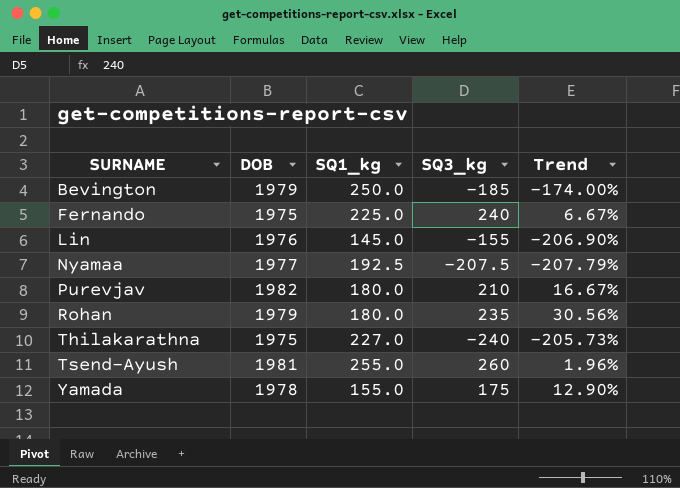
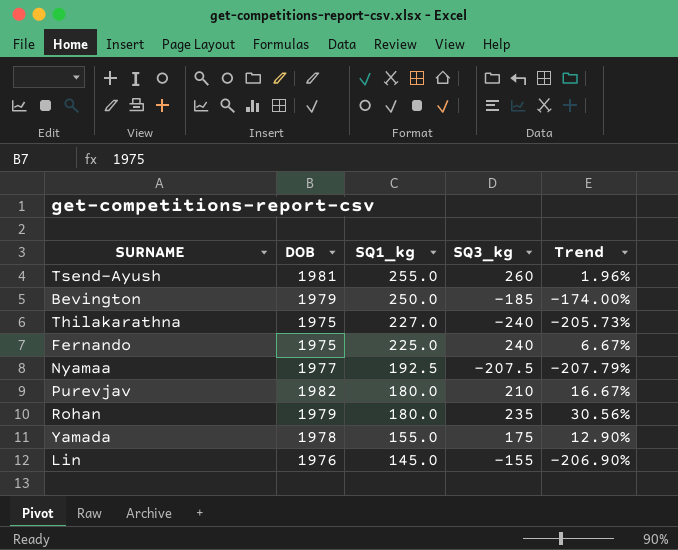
row order: SURNAME ascending -> SQ1_kg descending

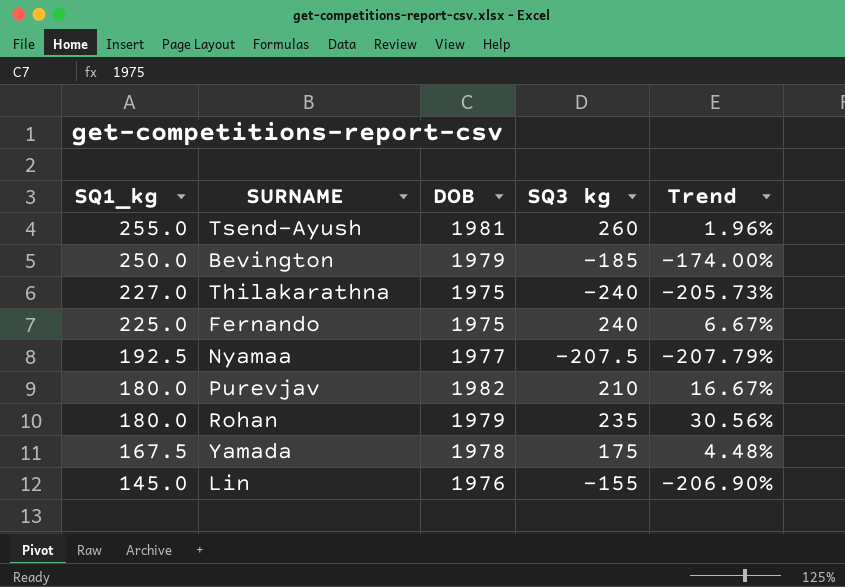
column SQ1_kg | position: 3 -> 1
column name: SQ3_kg -> SQ3 kg
Yamada | SQ1_kg: 155.0 -> 167.5
Yamada | Trend: 12.90% -> 4.48%

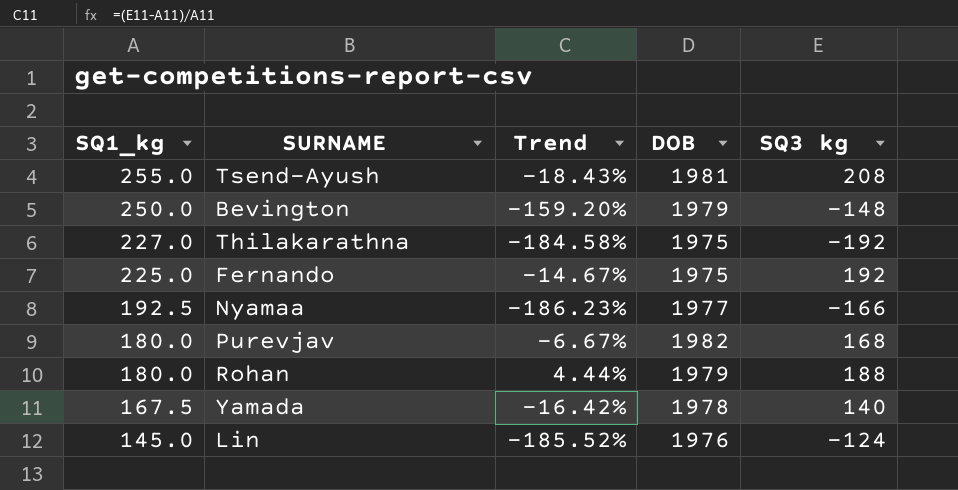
column Trend | position: 5 -> 3
Tsend-Ayush | Trend: 1.96% -> -18.43%
Tsend-Ayush | SQ3 kg: 260 -> 208
Bevington | Trend: -174.00% -> -159.20%
Bevington | SQ3 kg: -185 -> -148
Thilakarathna | Trend: -205.73% -> -184.58%
Thilakarathna | SQ3 kg: -240 -> -192
Fernando | Trend: 6.67% -> -14.67%
Fernando | SQ3 kg: 240 -> 192
Nyamaa | Trend: -207.79% -> -186.23%
Nyamaa | SQ3 kg: -207.5 -> -166
Purevjav | Trend: 16.67% -> -6.67%
Purevjav | SQ3 kg: 210 -> 168
Rohan | Trend: 30.56% -> 4.44%
Rohan | SQ3 kg: 235 -> 188
Yamada | Trend: 4.48% -> -16.42%
Yamada | SQ3 kg: 175 -> 140
Lin | Trend: -206.90% -> -185.52%
Lin | SQ3 kg: -155 -> -124

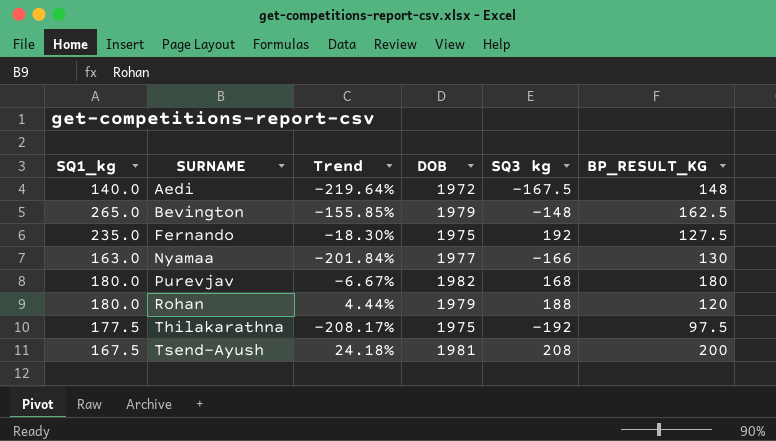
row order: SQ1_kg descending -> SURNAME ascending
column BP_RESULT_KG | position: none -> 6
row Yamada: 167.5 | -16.42% | 1978 | 140 -> none
row Lin: 145.0 | -185.52% | 1976 | -124 -> none
row Aedi: none -> 140.0 | -219.64% | 1972 | -167.5 | 148
Bevington | SQ1_kg: 250.0 -> 265.0
Bevington | Trend: -159.20% -> -155.85%
Fernando | SQ1_kg: 225.0 -> 235.0
Fernando | Trend: -14.67% -> -18.30%
Nyamaa | SQ1_kg: 192.5 -> 163.0
Nyamaa | Trend: -186.23% -> -201.84%
Thilakarathna | SQ1_kg: 227.0 -> 177.5
Thilakarathna | Trend: -184.58% -> -208.17%
Tsend-Ayush | SQ1_kg: 255.0 -> 167.5
Tsend-Ayush | Trend: -18.43% -> 24.18%

